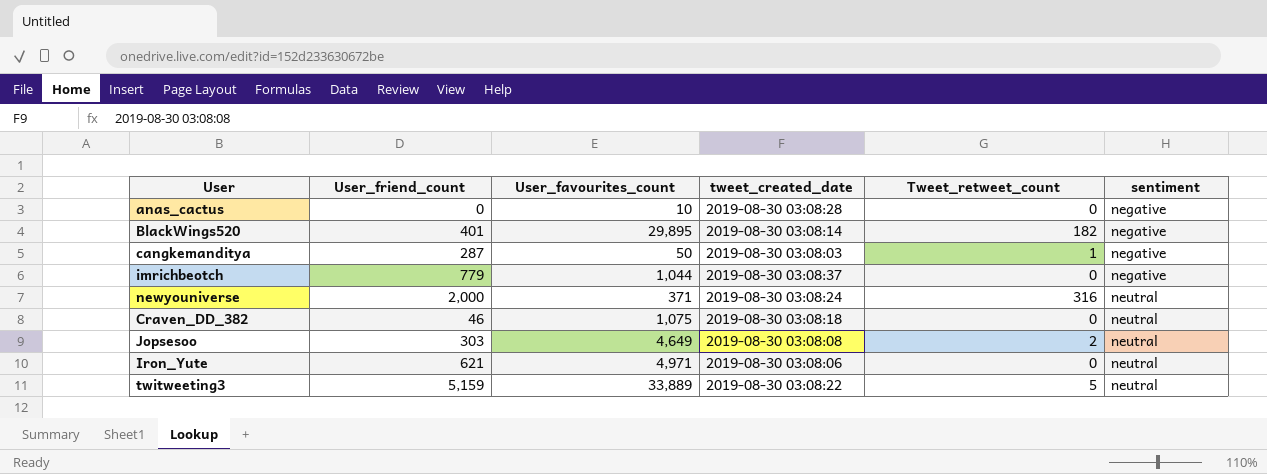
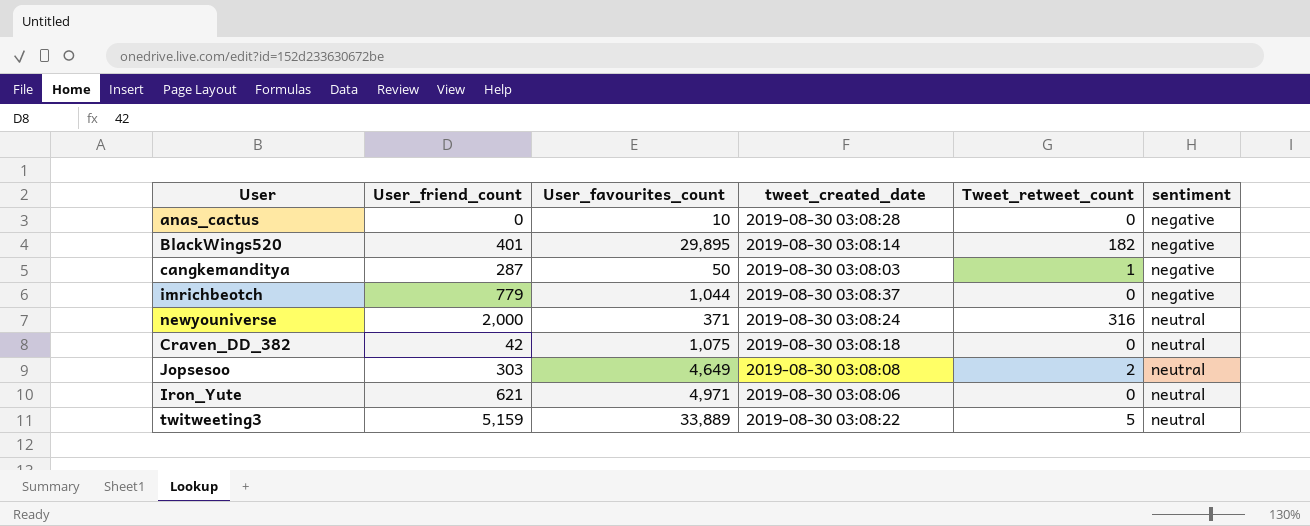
Craven_DD_382 | User_friend_count: 46 -> 42

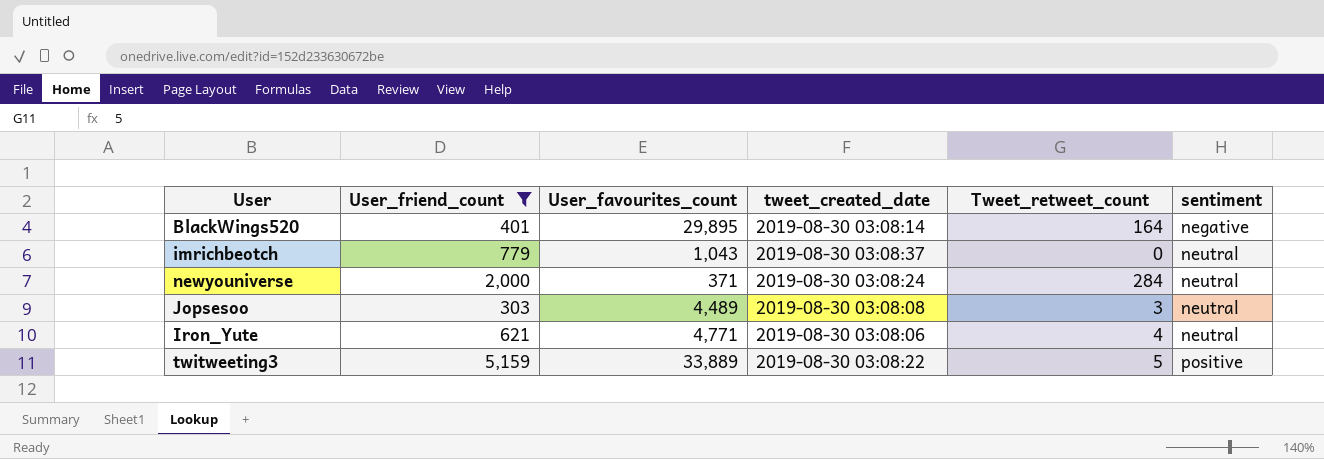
filter: none -> User_friend_count >= 303
BlackWings520 | Tweet_retweet_count: 182 -> 164
imrichbeotch | User_favourites_count: 1,044 -> 1,043
imrichbeotch | sentiment: negative -> neutral
newyouniverse | Tweet_retweet_count: 316 -> 284
Jopsesoo | User_favourites_count: 4,649 -> 4,489
Jopsesoo | Tweet_retweet_count: 2 -> 3
Iron_Yute | User_favourites_count: 4,971 -> 4,771
Iron_Yute | Tweet_retweet_count: 0 -> 4
twitweeting3 | sentiment: neutral -> positive

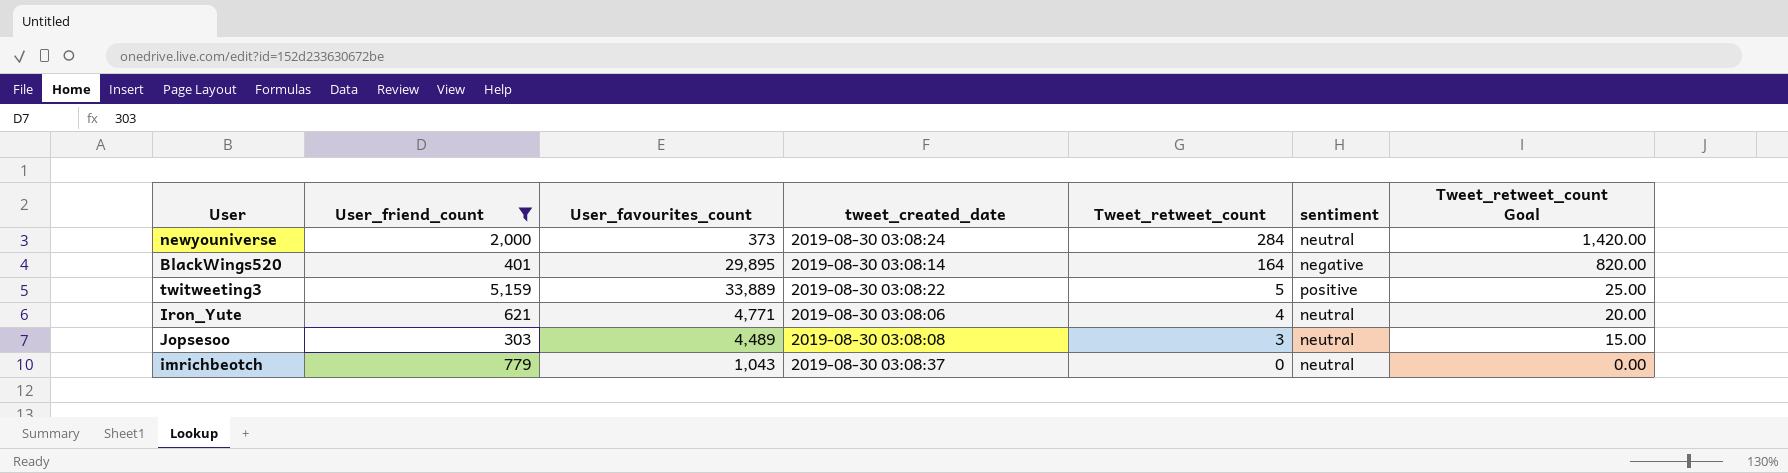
row order: sentiment ascending -> Tweet_retweet_count descending
column Tweet_retweet_count Goal | formula: none -> [Tweet_retweet_count] * 5
newyouniverse | User_favourites_count: 371 -> 373

